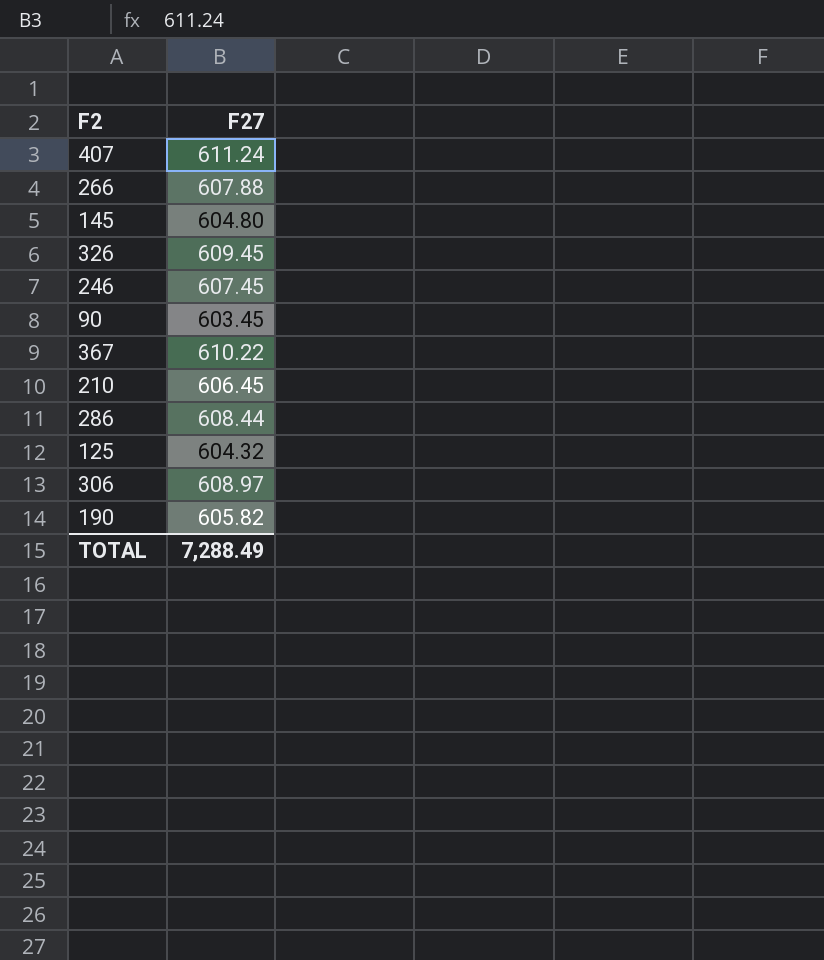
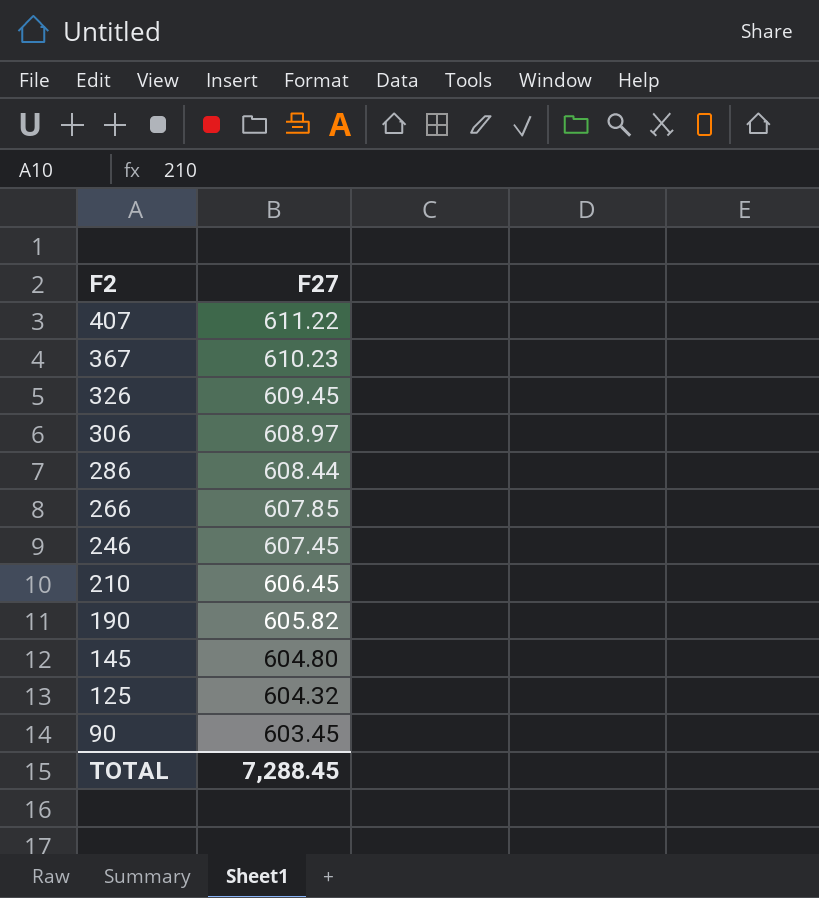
row order: none -> F2 descending
407 | F27: 611.24 -> 611.22
367 | F27: 610.22 -> 610.23
266 | F27: 607.88 -> 607.85
TOTAL | F27: 7,288.49 -> 7,288.45

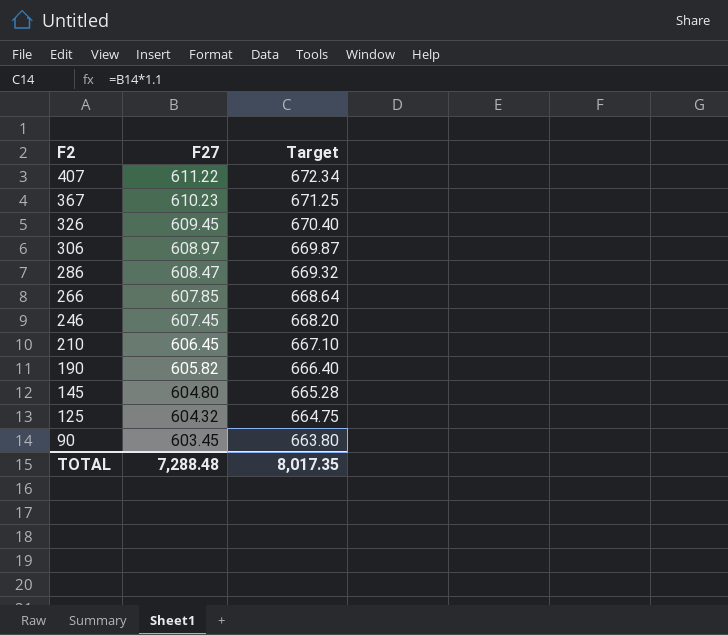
column Target | formula: none -> [F27] * 1.1
286 | F27: 608.44 -> 608.47
TOTAL | F27: 7,288.45 -> 7,288.48

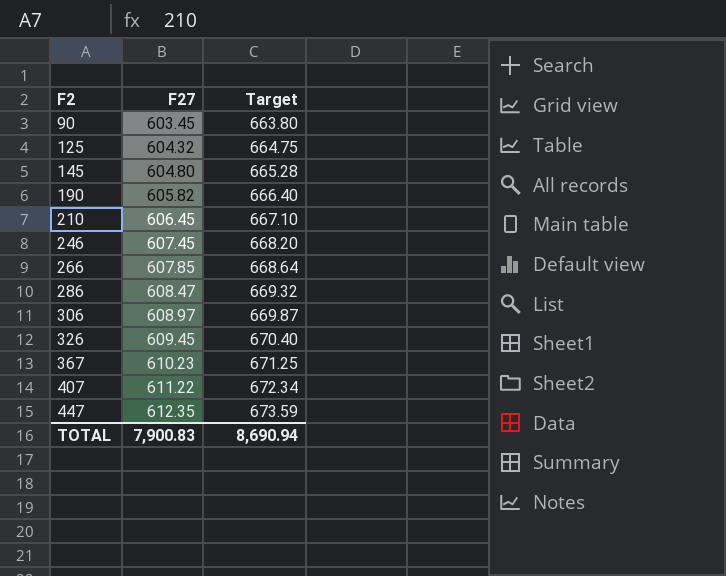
row order: F2 descending -> F2 ascending
row 447: none -> 612.35 | 673.59
TOTAL | F27: 7,288.48 -> 7,900.83
TOTAL | Target: 8,017.35 -> 8,690.94

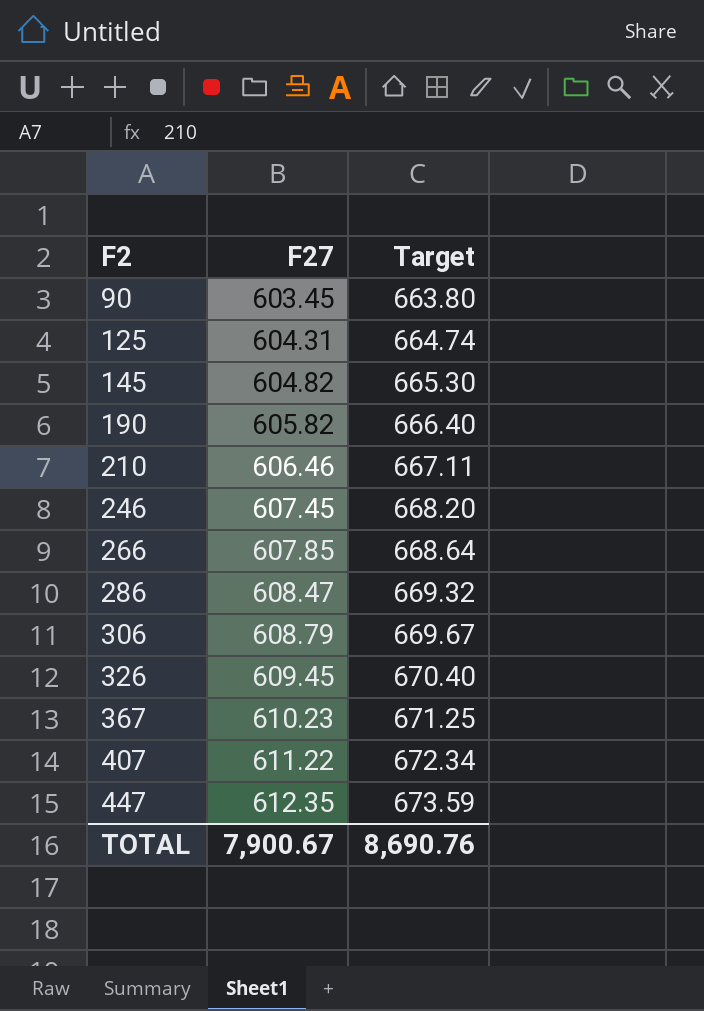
125 | F27: 604.32 -> 604.31
125 | Target: 664.75 -> 664.74
145 | F27: 604.80 -> 604.82
145 | Target: 665.28 -> 665.30
210 | F27: 606.45 -> 606.46
210 | Target: 667.10 -> 667.11
306 | F27: 608.97 -> 608.79
306 | Target: 669.87 -> 669.67
TOTAL | F27: 7,900.83 -> 7,900.67
TOTAL | Target: 8,690.94 -> 8,690.76

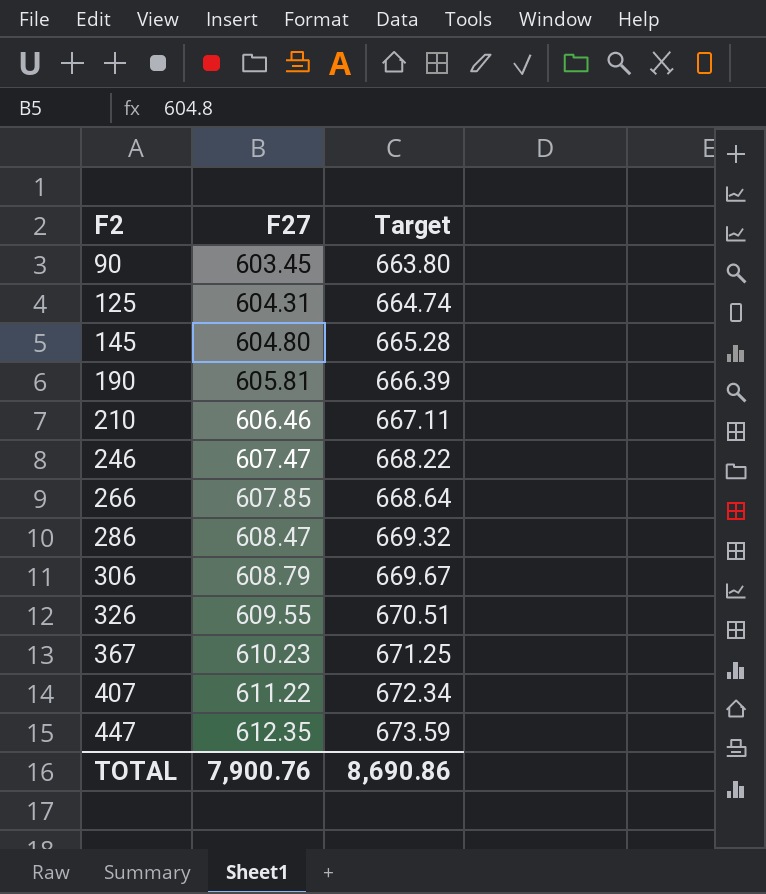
145 | F27: 604.82 -> 604.80
145 | Target: 665.30 -> 665.28
190 | F27: 605.82 -> 605.81
190 | Target: 666.40 -> 666.39
246 | F27: 607.45 -> 607.47
246 | Target: 668.20 -> 668.22
326 | F27: 609.45 -> 609.55
326 | Target: 670.40 -> 670.51
TOTAL | F27: 7,900.67 -> 7,900.76
TOTAL | Target: 8,690.76 -> 8,690.86

